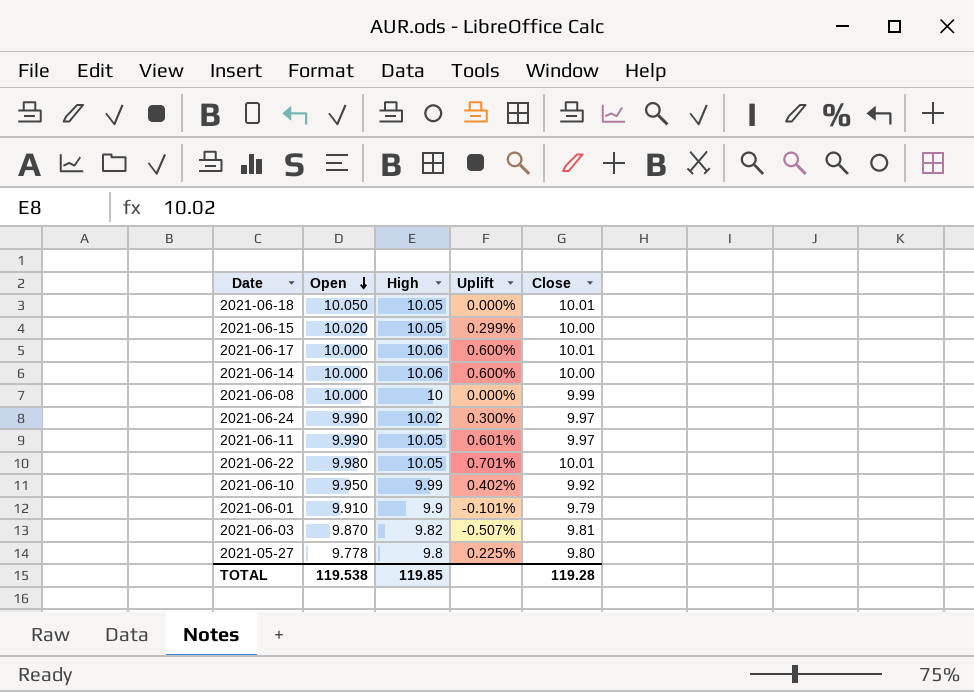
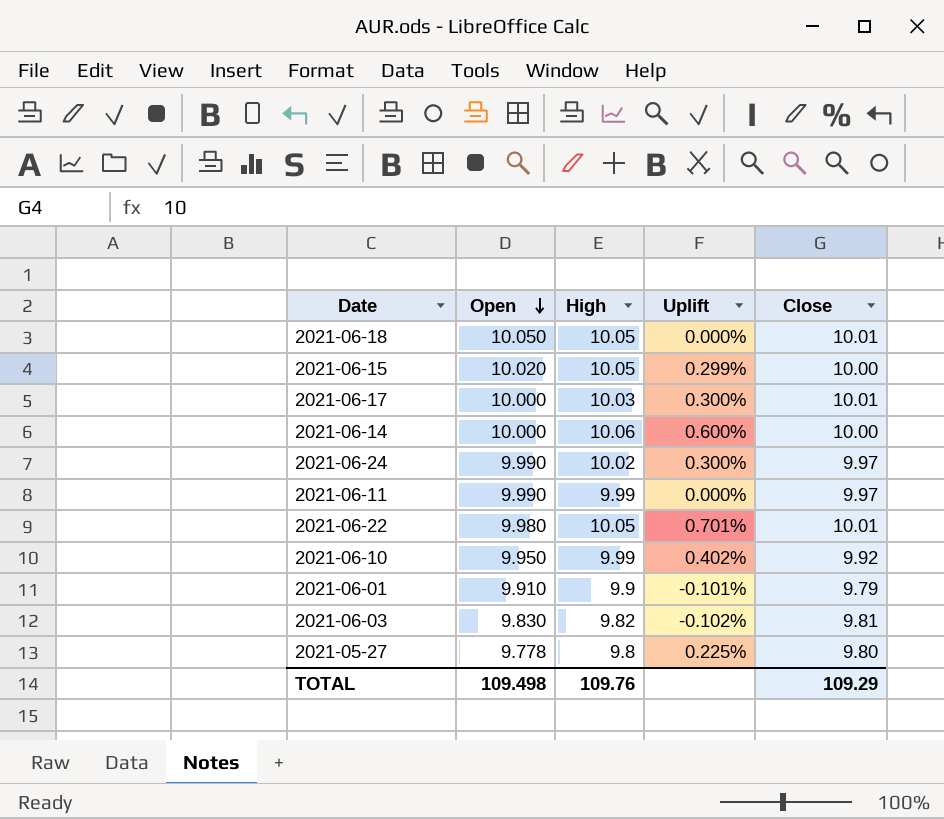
row 2021-06-08: 10.000 | 10 | 0.000% | 9.99 -> none
2021-06-17 | High: 10.06 -> 10.03
2021-06-17 | Uplift: 0.600% -> 0.300%
2021-06-11 | High: 10.05 -> 9.99
2021-06-11 | Uplift: 0.601% -> 0.000%
2021-06-03 | Open: 9.870 -> 9.830
2021-06-03 | Uplift: -0.507% -> -0.102%
TOTAL | Open: 119.538 -> 109.498
TOTAL | High: 119.85 -> 109.76
TOTAL | Close: 119.28 -> 109.29

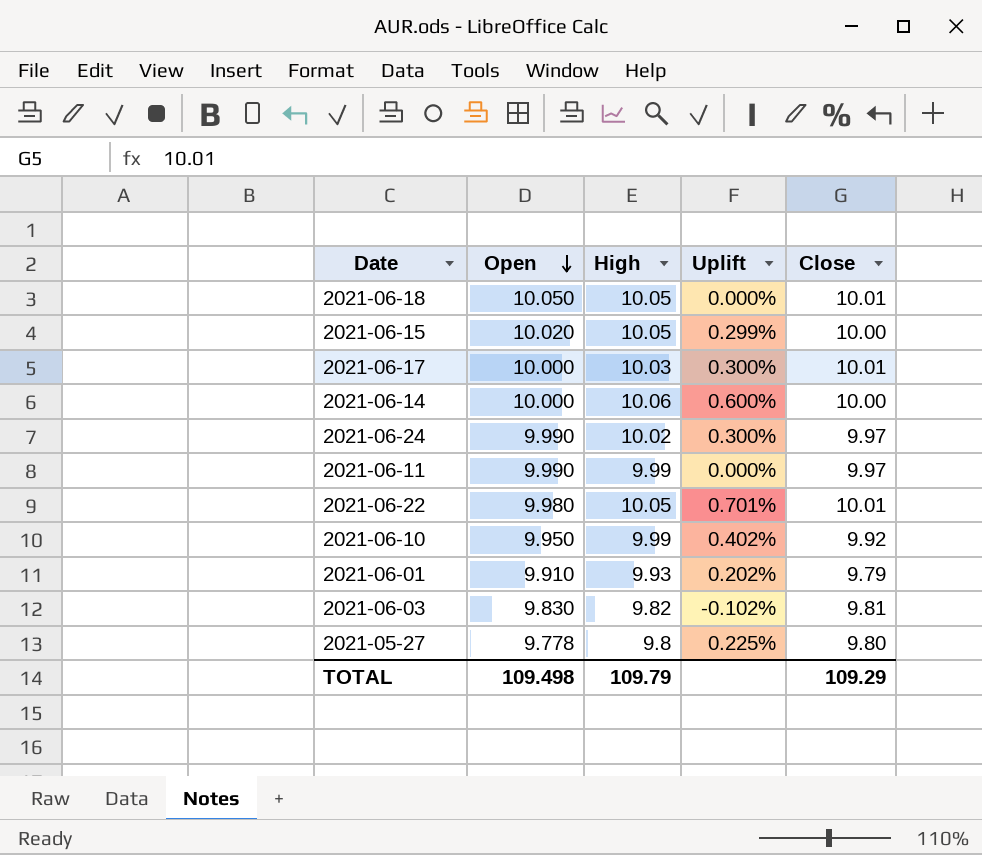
2021-06-01 | High: 9.9 -> 9.93
2021-06-01 | Uplift: -0.101% -> 0.202%
TOTAL | High: 109.76 -> 109.79

